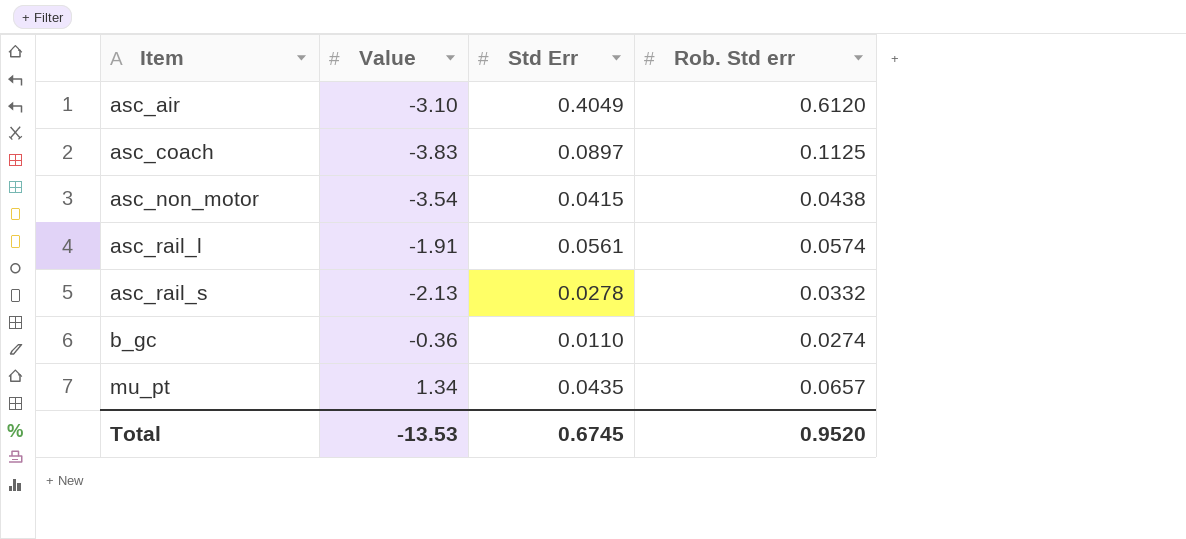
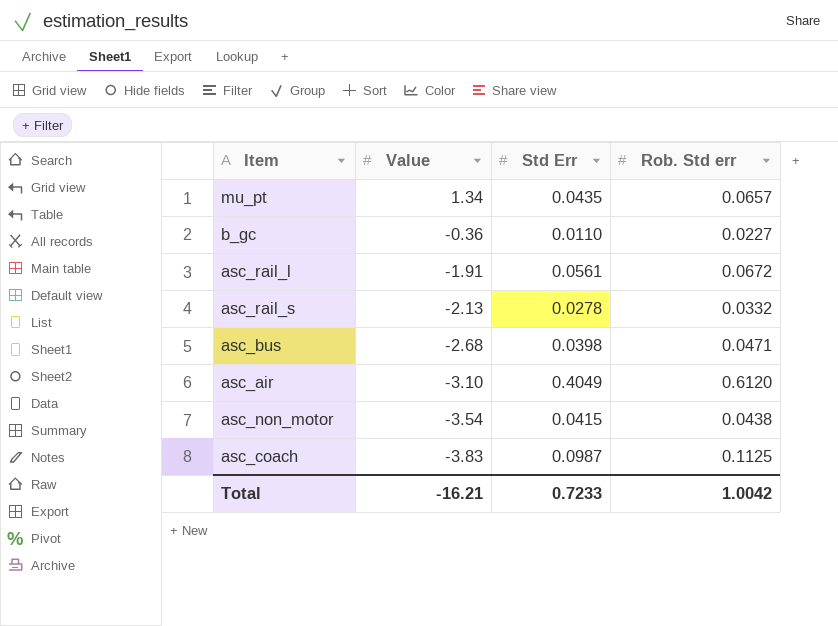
row order: Item ascending -> Value descending
b_gc | Rob. Std err: 0.0274 -> 0.0227
asc_rail_l | Rob. Std err: 0.0574 -> 0.0672
row asc_bus: none -> -2.68 | 0.0398 | 0.0471
asc_coach | Std Err: 0.0897 -> 0.0987
Total | Value: -13.53 -> -16.21
Total | Std Err: 0.6745 -> 0.7233
Total | Rob. Std err: 0.9520 -> 1.0042

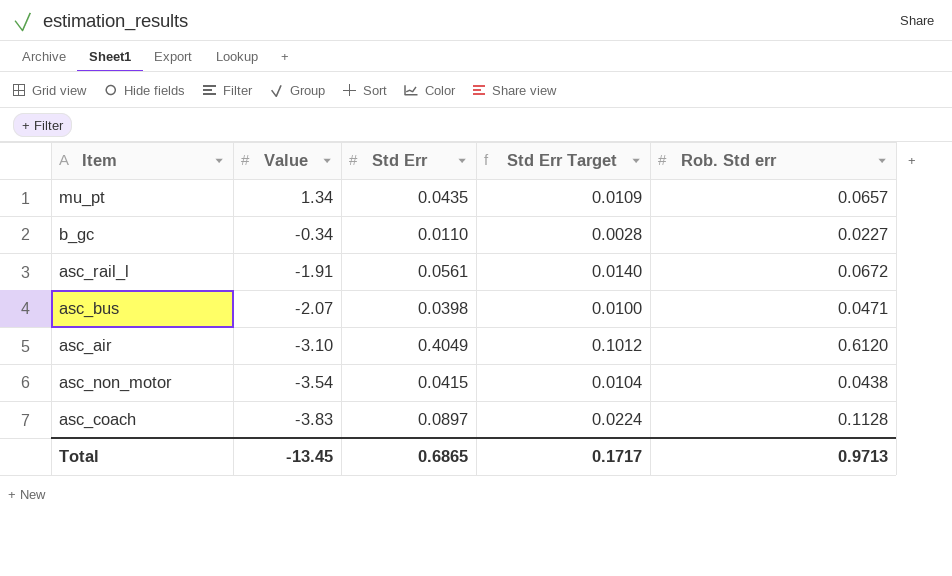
column Std Err Target | formula: none -> [Std Err] * 0.25
row asc_rail_s: -2.13 | 0.0278 | 0.0332 -> none
b_gc | Value: -0.36 -> -0.34
asc_bus | Value: -2.68 -> -2.07
asc_coach | Std Err: 0.0987 -> 0.0897
asc_coach | Rob. Std err: 0.1125 -> 0.1128
Total | Value: -16.21 -> -13.45
Total | Std Err: 0.7233 -> 0.6865
Total | Rob. Std err: 1.0042 -> 0.9713

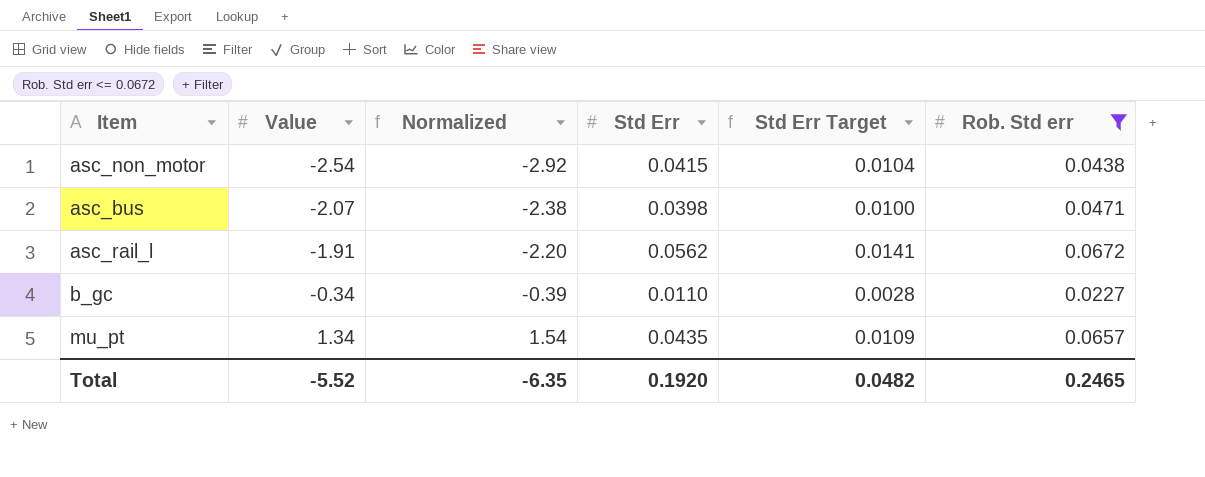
filter: none -> Rob. Std err <= 0.0672
row order: Value descending -> Value ascending
column Normalized | formula: none -> [Value] * 1.15
asc_non_motor | Value: -3.54 -> -2.54
asc_rail_l | Std Err: 0.0561 -> 0.0562
asc_rail_l | Std Err Target: 0.0140 -> 0.0141
Total | Value: -13.45 -> -5.52
Total | Std Err: 0.6865 -> 0.1920
Total | Std Err Target: 0.1717 -> 0.0482
Total | Rob. Std err: 0.9713 -> 0.2465

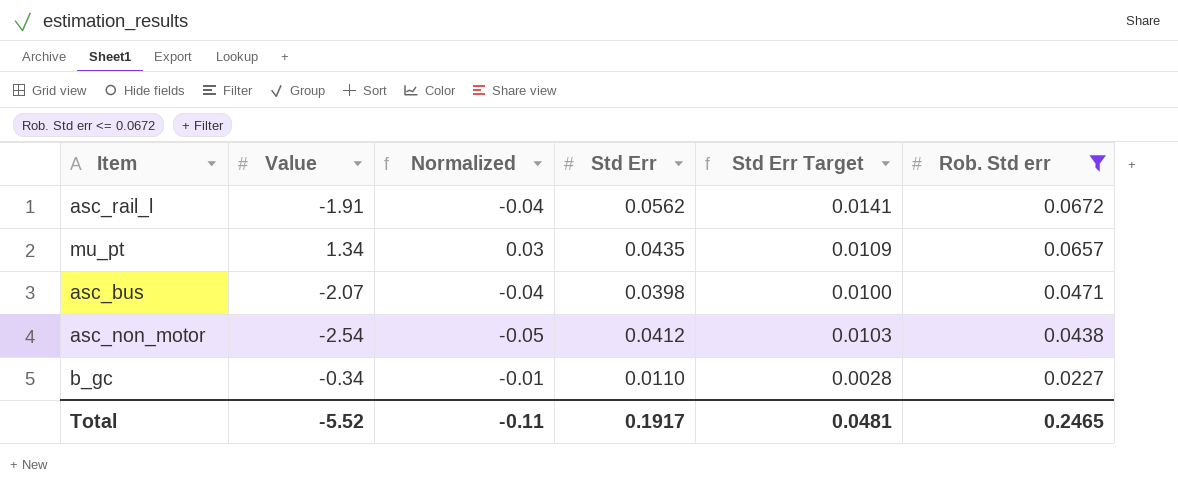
row order: Value ascending -> Rob. Std err descending
column Normalized | formula: [Value] * 1.15 -> [Value] * 0.02
asc_non_motor | Std Err: 0.0415 -> 0.0412
asc_non_motor | Std Err Target: 0.0104 -> 0.0103
Total | Normalized: -6.35 -> -0.11
Total | Std Err: 0.1920 -> 0.1917
Total | Std Err Target: 0.0482 -> 0.0481

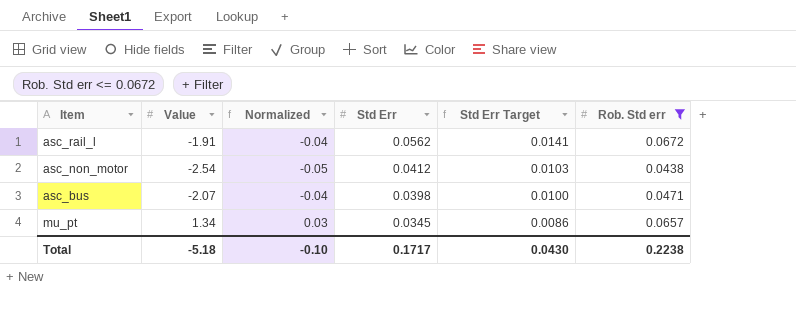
row order: Rob. Std err descending -> Std Err descending
row b_gc: -0.34 | -0.01 | 0.0110 | 0.0028 | 0.0227 -> none
mu_pt | Std Err: 0.0435 -> 0.0345
mu_pt | Std Err Target: 0.0109 -> 0.0086
Total | Value: -5.52 -> -5.18
Total | Normalized: -0.11 -> -0.10
Total | Std Err: 0.1917 -> 0.1717
Total | Std Err Target: 0.0481 -> 0.0430
Total | Rob. Std err: 0.2465 -> 0.2238

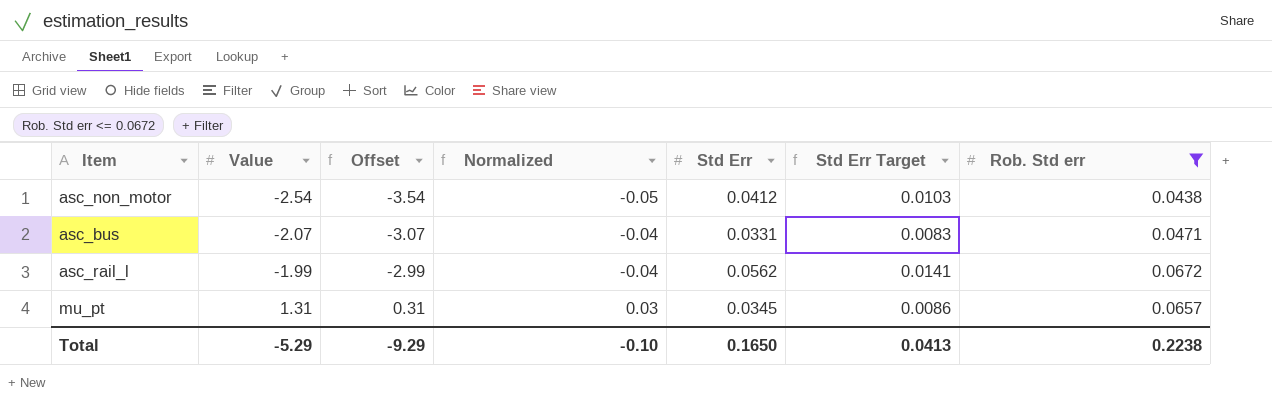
row order: Std Err descending -> Value ascending
column Offset | formula: none -> [Value] - 1
asc_bus | Std Err: 0.0398 -> 0.0331
asc_bus | Std Err Target: 0.0100 -> 0.0083
asc_rail_l | Value: -1.91 -> -1.99
mu_pt | Value: 1.34 -> 1.31
Total | Value: -5.18 -> -5.29
Total | Std Err: 0.1717 -> 0.1650
Total | Std Err Target: 0.0430 -> 0.0413

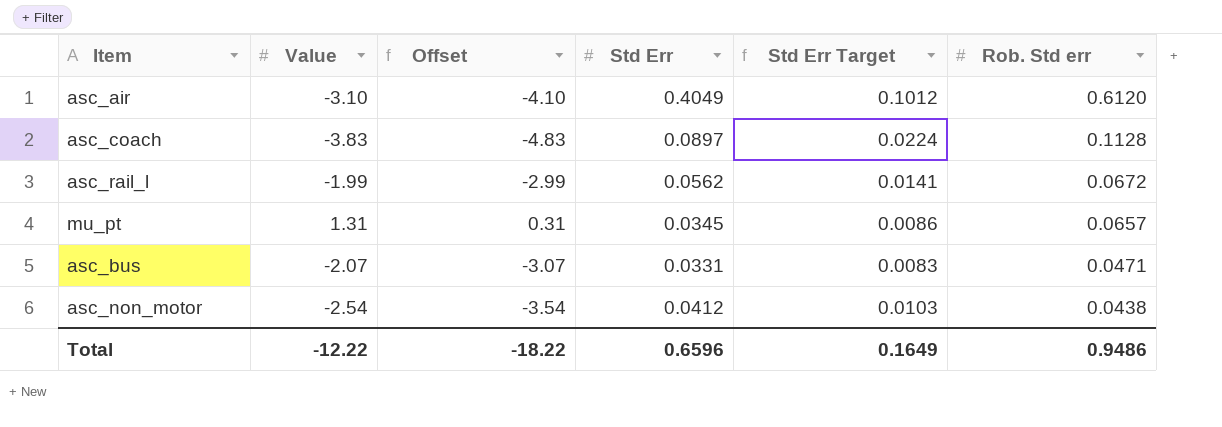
filter: Rob. Std err <= 0.0672 -> none
row order: Value ascending -> Rob. Std err descending
column Normalized | formula: [Value] * 0.02 -> none
Total | Value: -5.29 -> -12.22
Total | Offset: -9.29 -> -18.22
Total | Std Err: 0.1650 -> 0.6596
Total | Std Err Target: 0.0413 -> 0.1649
Total | Rob. Std err: 0.2238 -> 0.9486

